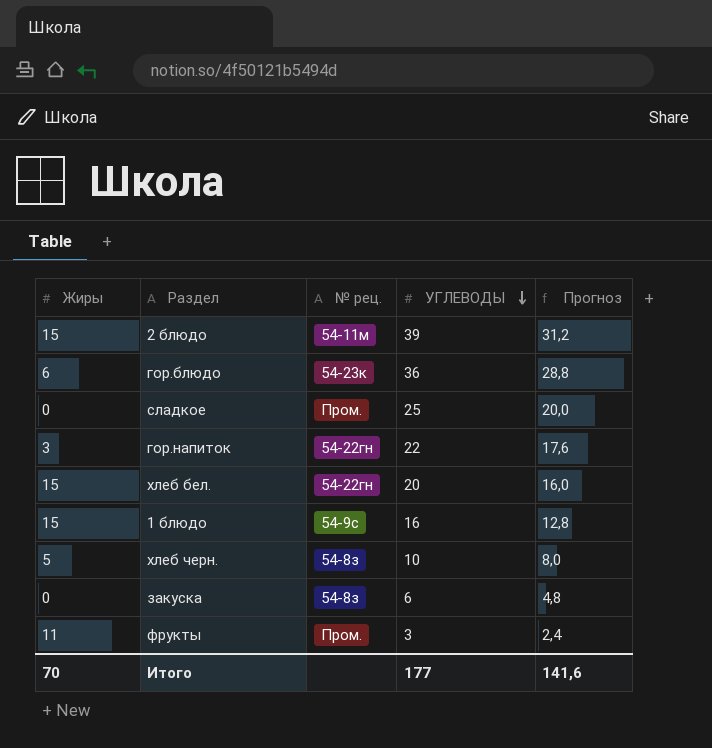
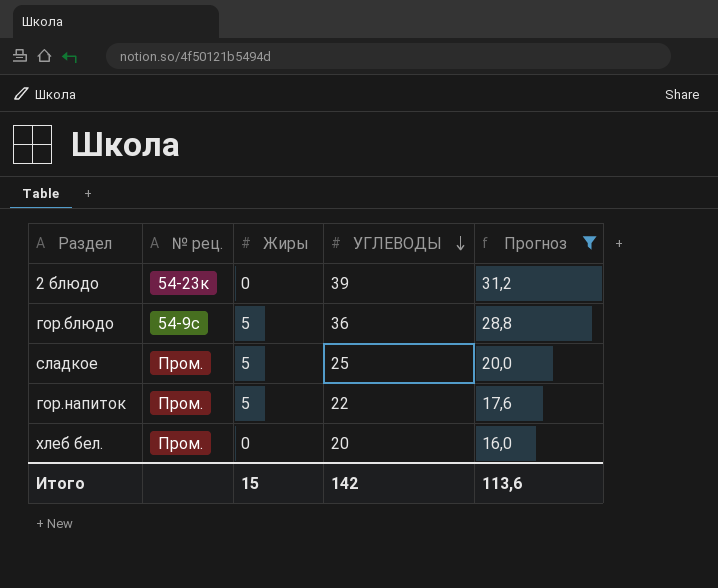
filter: none -> Прогноз >= 16,0
column Жиры | position: 1 -> 3
2 блюдо | № рец.: 54-11м -> 54-23к
2 блюдо | Жиры: 15 -> 0
гор.блюдо | № рец.: 54-23к -> 54-9с
гор.блюдо | Жиры: 6 -> 5
сладкое | Жиры: 0 -> 5
гор.напиток | № рец.: 54-22гн -> Пром.
гор.напиток | Жиры: 3 -> 5
хлеб бел. | № рец.: 54-22гн -> Пром.
хлеб бел. | Жиры: 15 -> 0
Итого | Жиры: 70 -> 15
Итого | УГЛЕВОДЫ: 177 -> 142
Итого | Прогноз: 141,6 -> 113,6

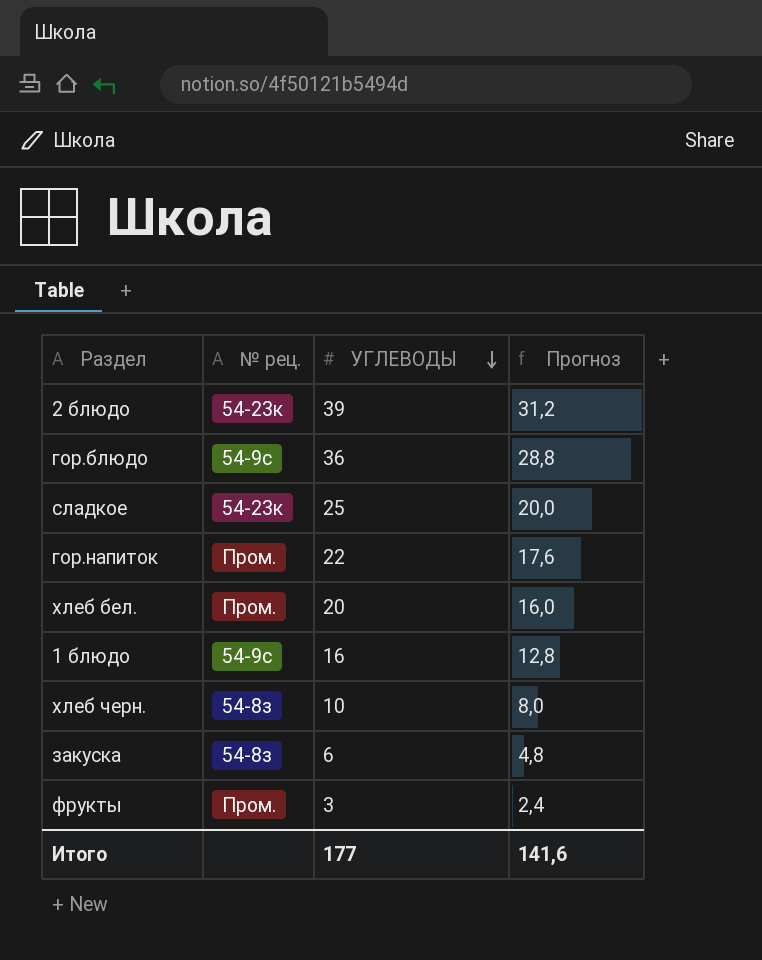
filter: Прогноз >= 16,0 -> none
column Жиры | position: 3 -> none
сладкое | № рец.: Пром. -> 54-23к
Итого | УГЛЕВОДЫ: 142 -> 177
Итого | Прогноз: 113,6 -> 141,6

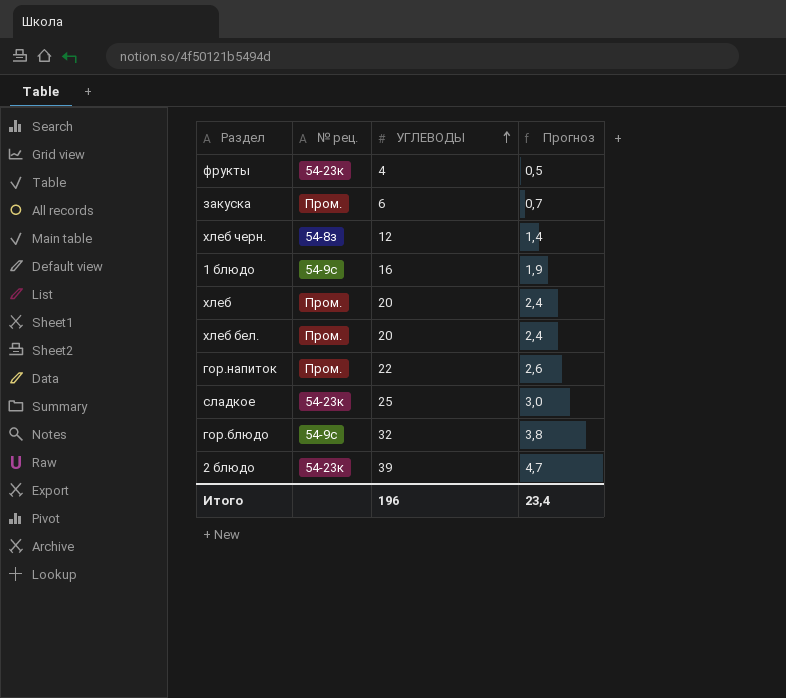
row order: УГЛЕВОДЫ descending -> УГЛЕВОДЫ ascending
column Прогноз | formula: [УГЛЕВОДЫ] * 0,8 -> [УГЛЕВОДЫ] * 0,12
фрукты | № рец.: Пром. -> 54-23к
фрукты | УГЛЕВОДЫ: 3 -> 4
закуска | № рец.: 54-8з -> Пром.
хлеб черн. | УГЛЕВОДЫ: 10 -> 12
row хлеб: none -> Пром. | 20 | 2,4
гор.блюдо | УГЛЕВОДЫ: 36 -> 32
Итого | УГЛЕВОДЫ: 177 -> 196
Итого | Прогноз: 141,6 -> 23,4

